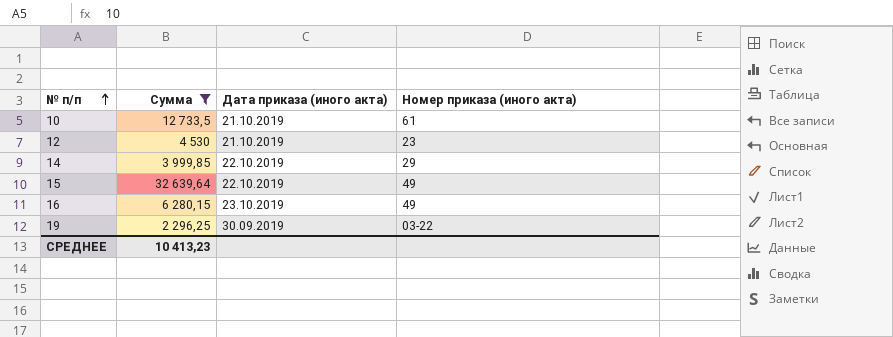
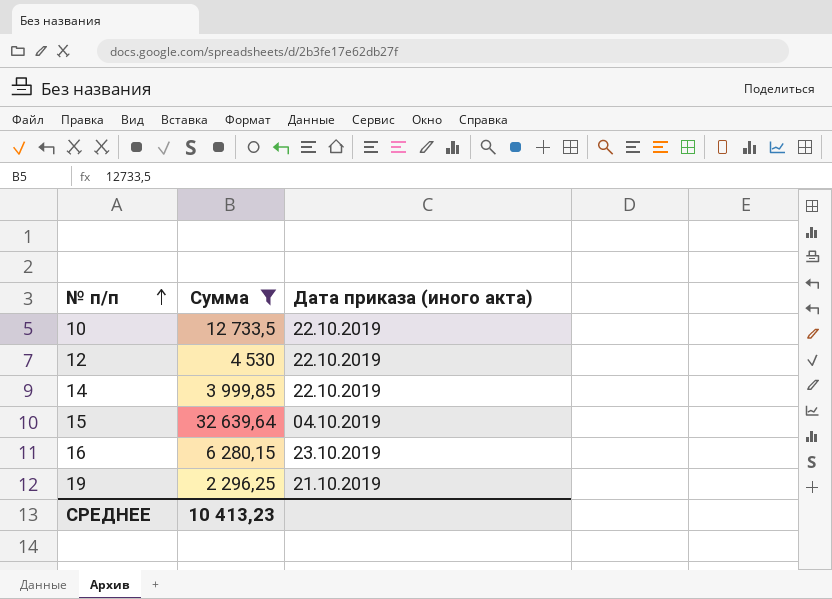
column Номер приказа (иного акта) | position: 4 -> none
10 | Дата приказа (иного акта): 21.10.2019 -> 22.10.2019
12 | Дата приказа (иного акта): 21.10.2019 -> 22.10.2019
15 | Дата приказа (иного акта): 22.10.2019 -> 04.10.2019
19 | Дата приказа (иного акта): 30.09.2019 -> 21.10.2019

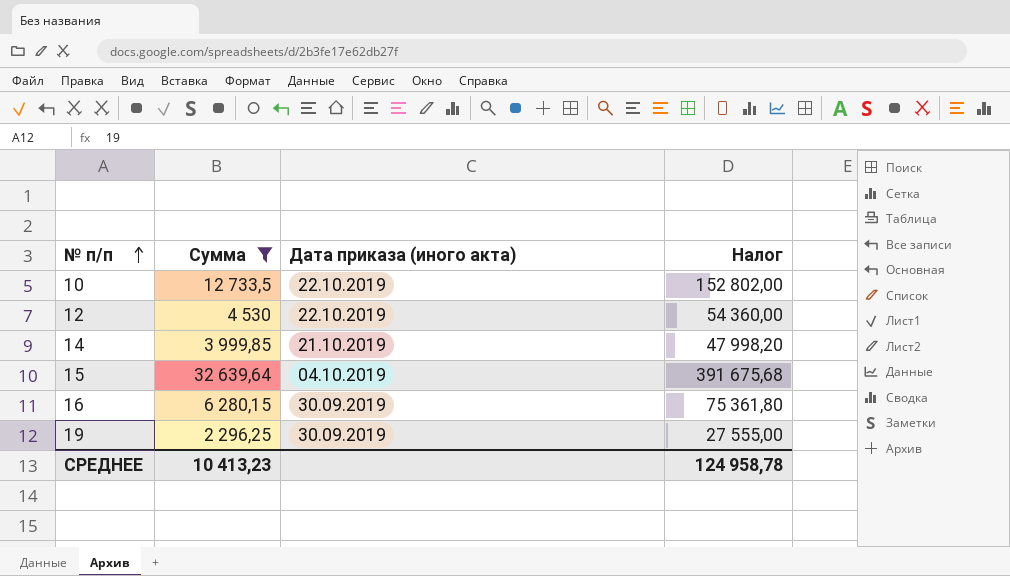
column Налог | formula: none -> [Сумма] * 12
14 | Дата приказа (иного акта): 22.10.2019 -> 21.10.2019
16 | Дата приказа (иного акта): 23.10.2019 -> 30.09.2019
19 | Дата приказа (иного акта): 21.10.2019 -> 30.09.2019

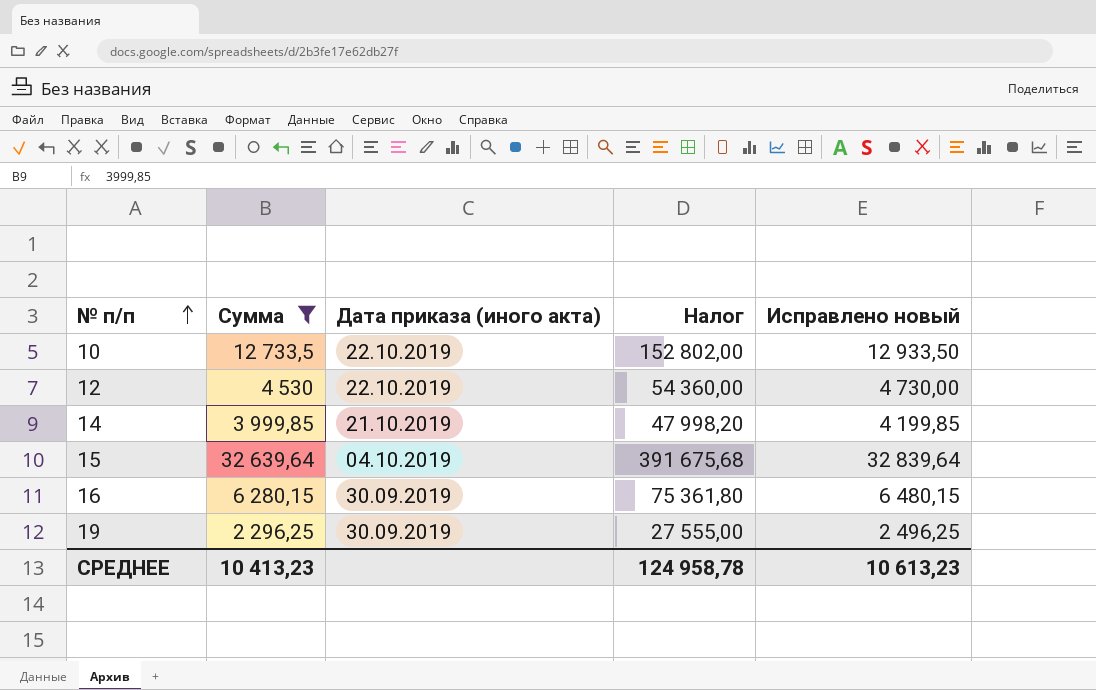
column Исправлено новый | formula: none -> [Сумма] + 200

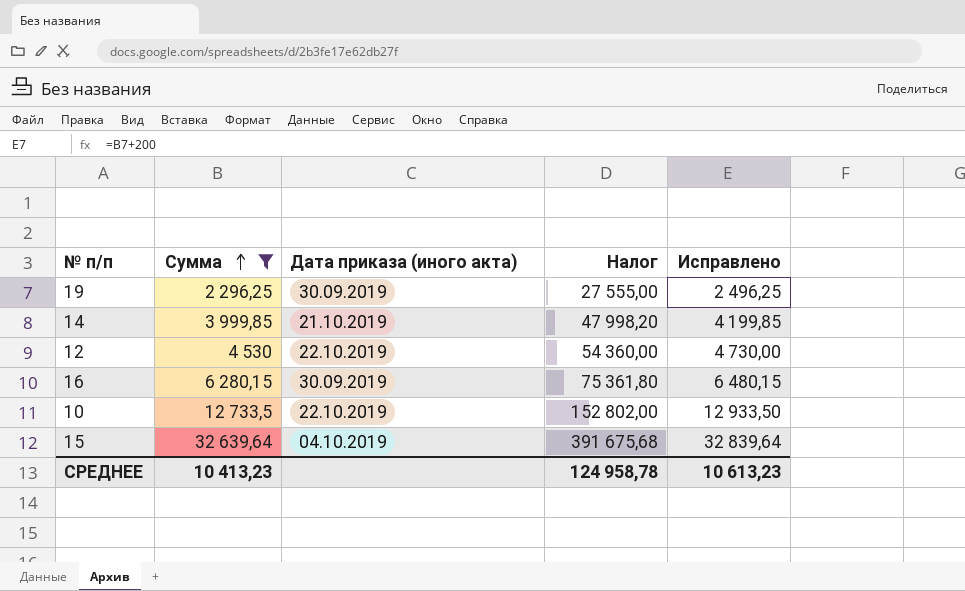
row order: № п/п ascending -> Сумма ascending
column name: Исправлено новый -> Исправлено

